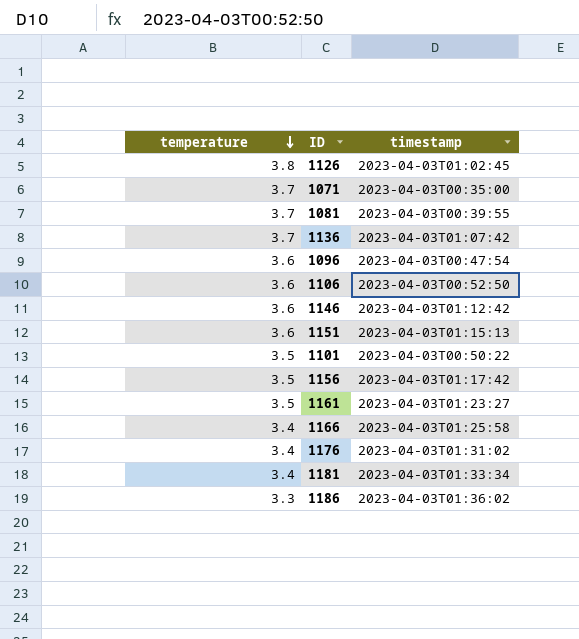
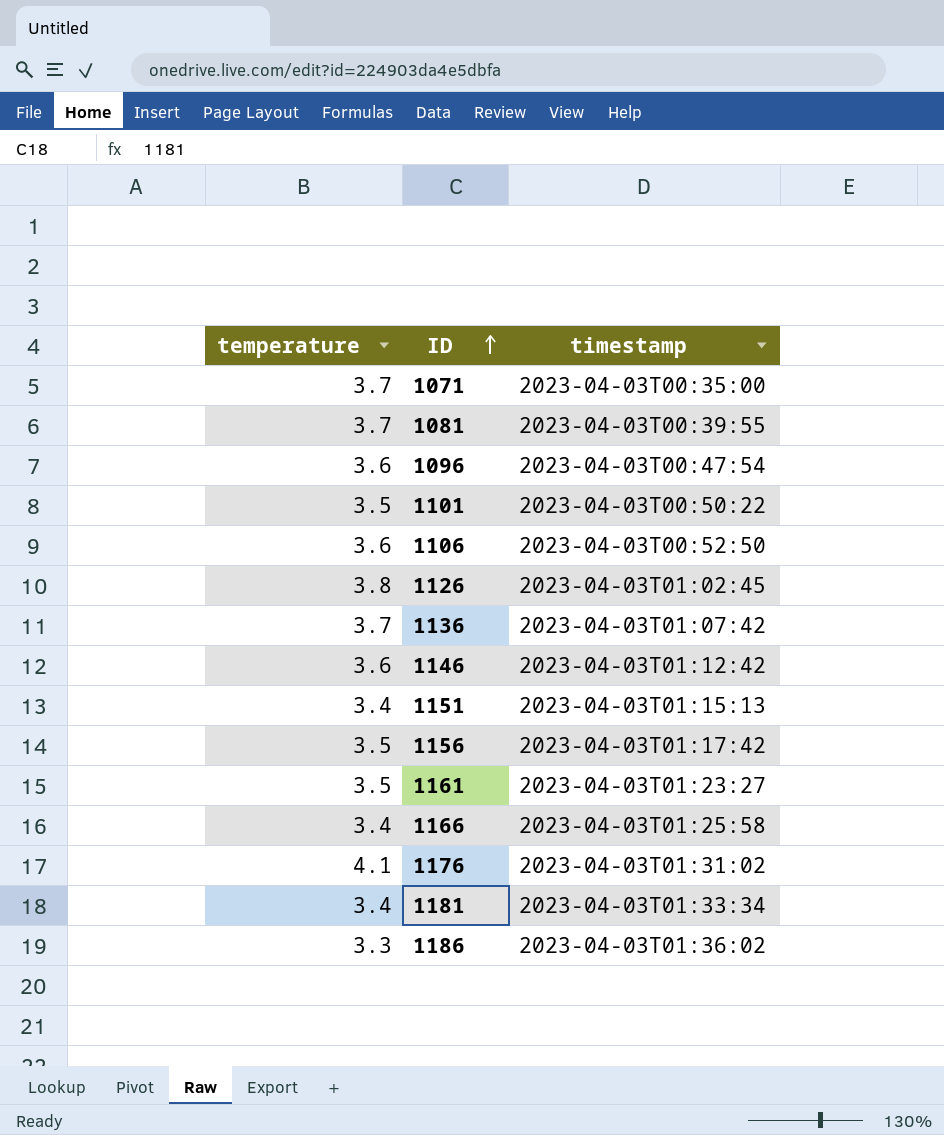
row order: temperature descending -> ID ascending
1151 | temperature: 3.6 -> 3.4
1176 | temperature: 3.4 -> 4.1

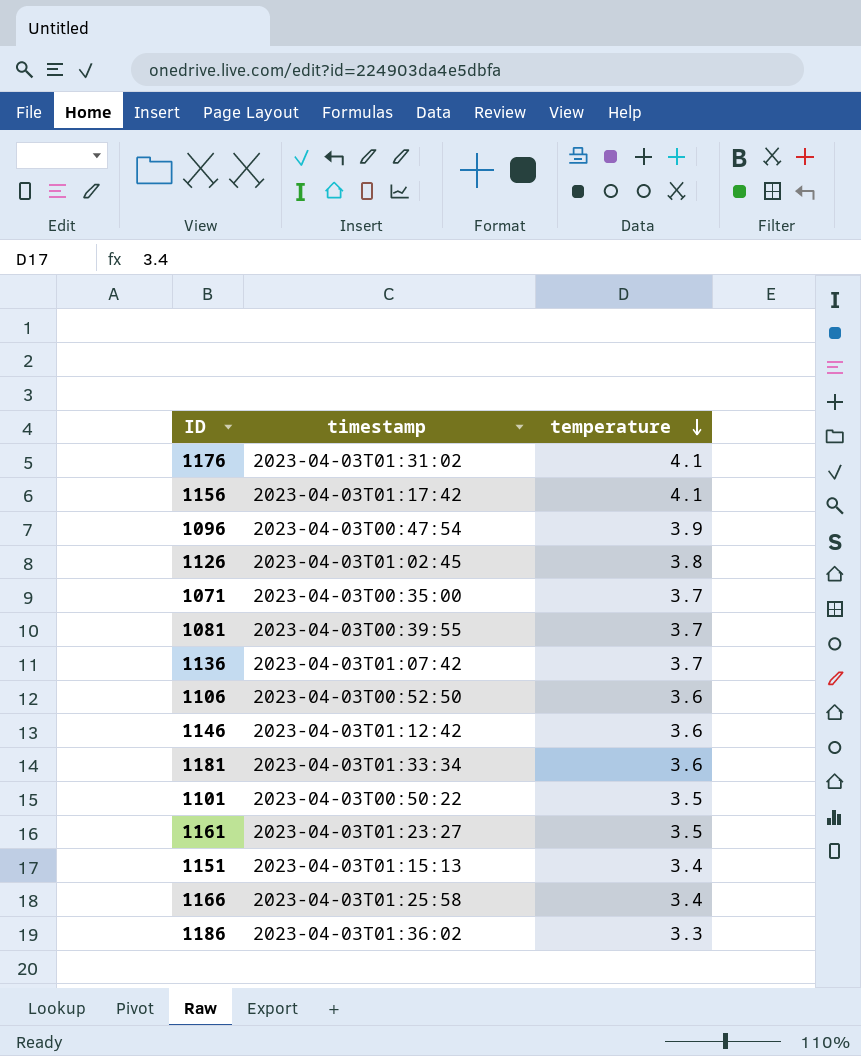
row order: ID ascending -> temperature descending
column temperature | position: 1 -> 3
1156 | temperature: 3.5 -> 4.1
1096 | temperature: 3.6 -> 3.9
1181 | temperature: 3.4 -> 3.6

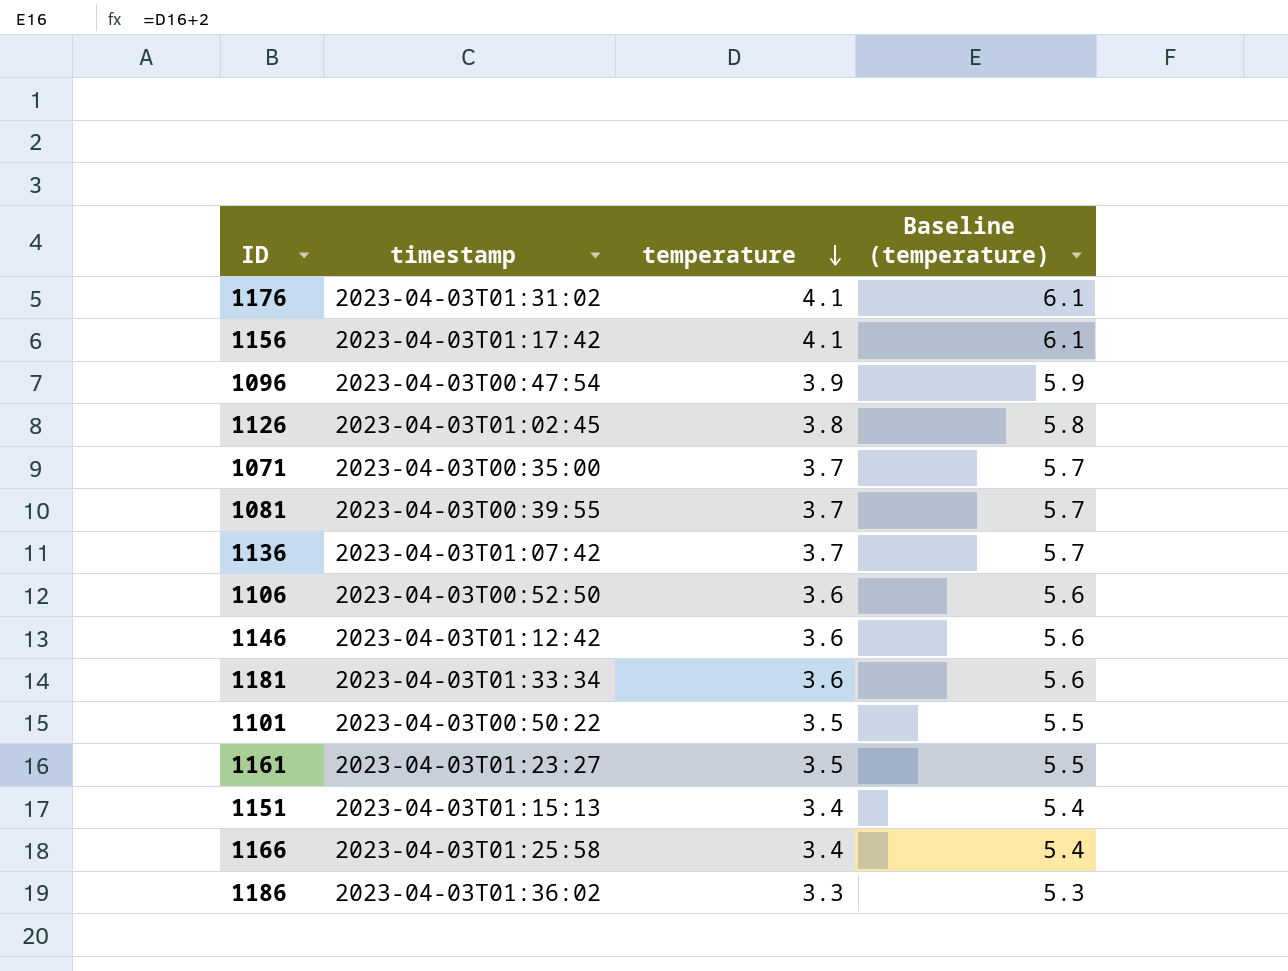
column Baseline (temperature) | formula: none -> [temperature] + 2

